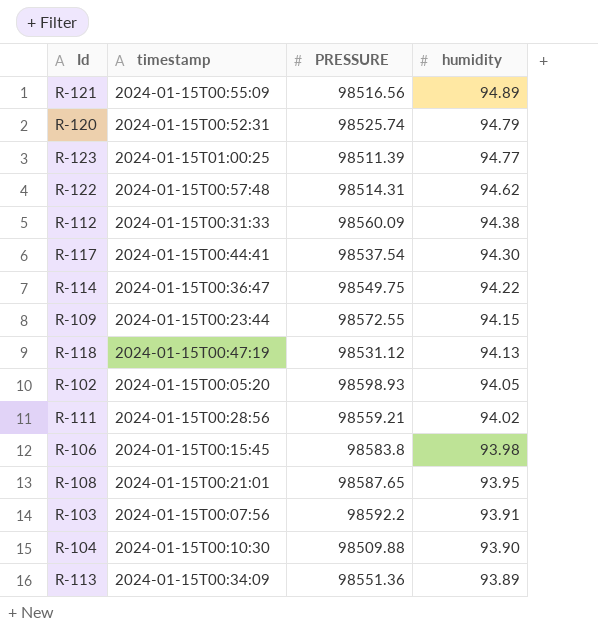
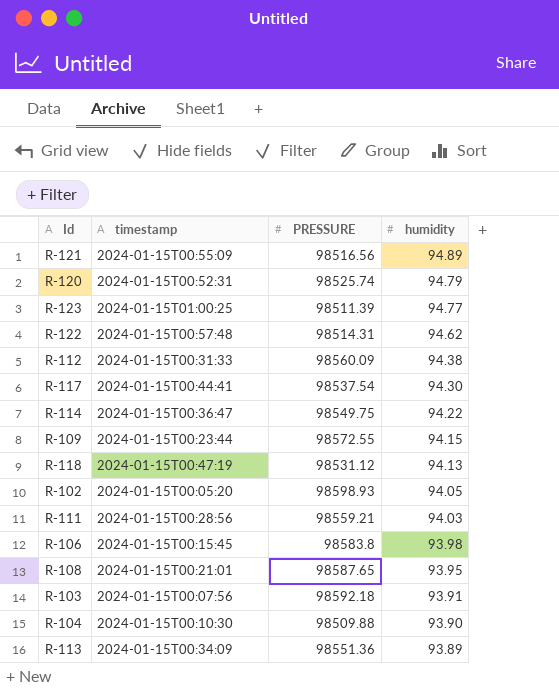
R-111 | humidity: 94.02 -> 94.03
R-103 | PRESSURE: 98592.2 -> 98592.18

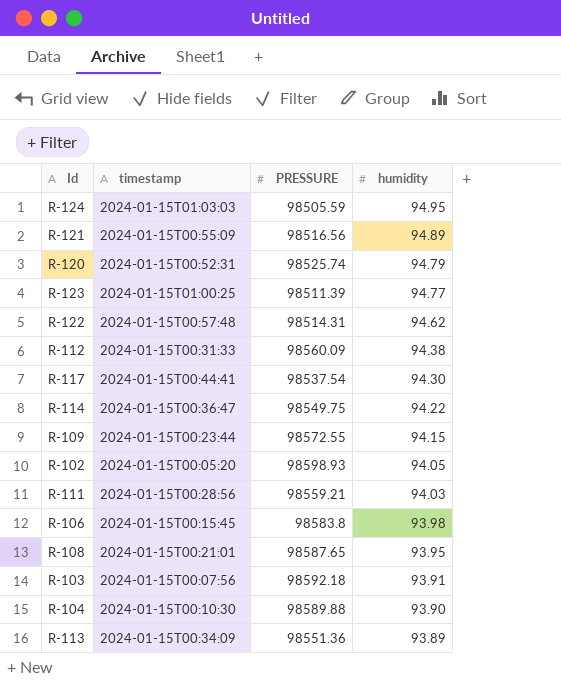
row R-118: 2024-01-15T00:47:19 | 98531.12 | 94.13 -> none
row R-124: none -> 2024-01-15T01:03:03 | 98505.59 | 94.95
R-104 | PRESSURE: 98509.88 -> 98589.88

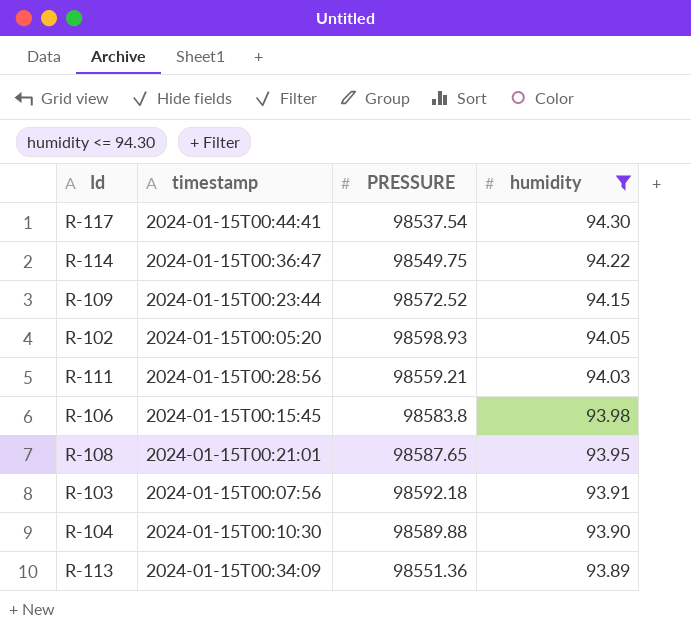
filter: none -> humidity <= 94.30
R-109 | PRESSURE: 98572.55 -> 98572.52

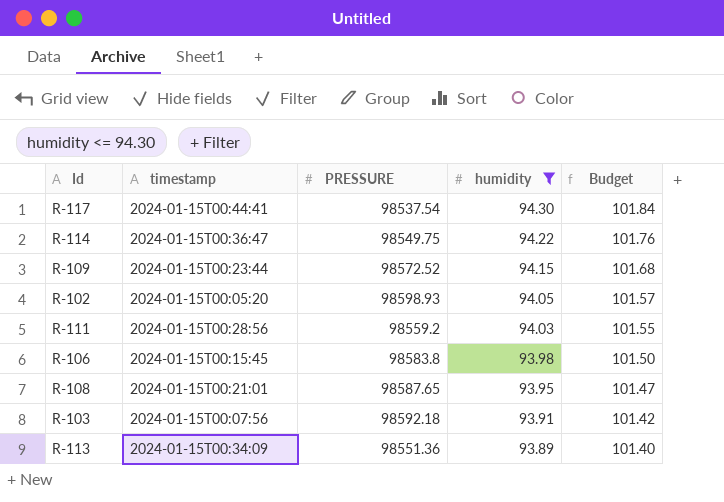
column Budget | formula: none -> [humidity] * 1.08
row R-104: 2024-01-15T00:10:30 | 98589.88 | 93.90 -> none
R-111 | PRESSURE: 98559.21 -> 98559.2

